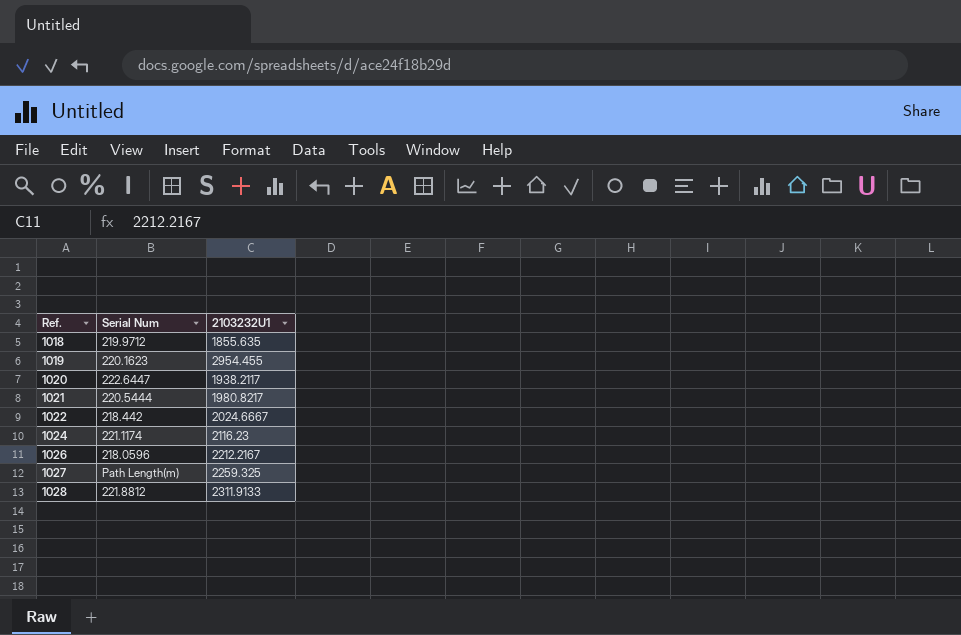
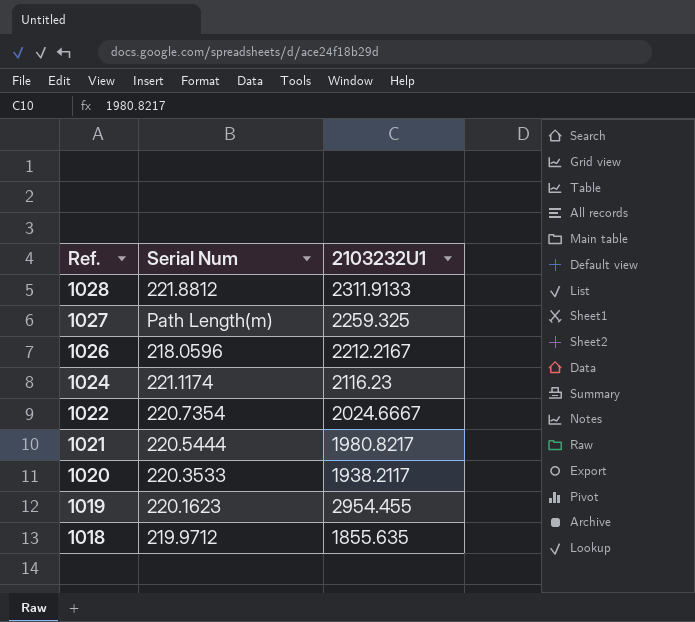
row order: Ref. ascending -> Ref. descending
1022 | Serial Num: 218.442 -> 220.7354
1020 | Serial Num: 222.6447 -> 220.3533

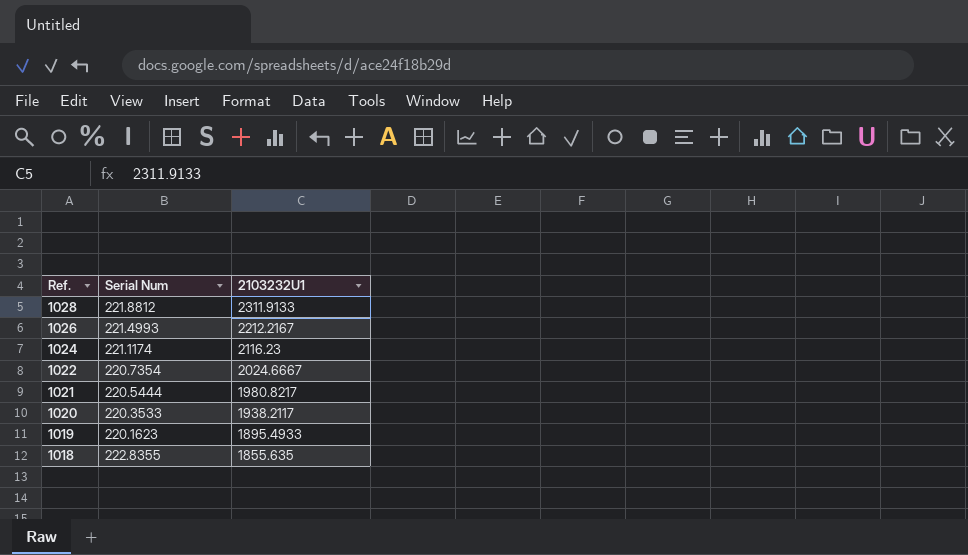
row 1027: Path Length(m) | 2259.325 -> none
1026 | Serial Num: 218.0596 -> 221.4993
1019 | 2103232U1: 2954.455 -> 1895.4933
1018 | Serial Num: 219.9712 -> 222.8355

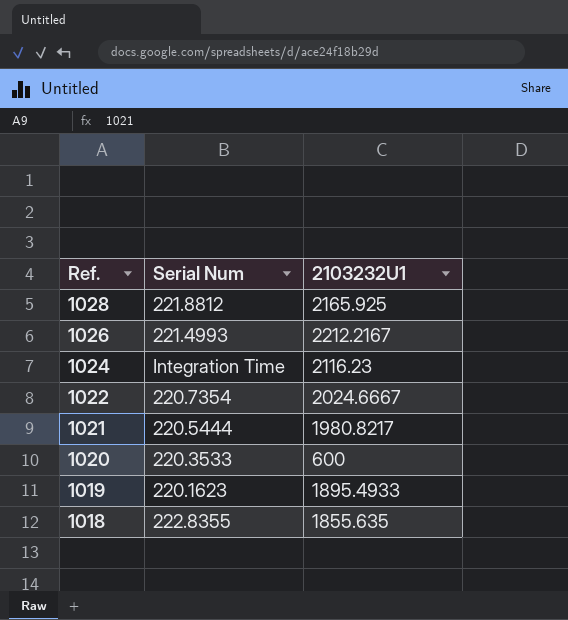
1028 | 2103232U1: 2311.9133 -> 2165.925
1024 | Serial Num: 221.1174 -> Integration Time
1020 | 2103232U1: 1938.2117 -> 600

